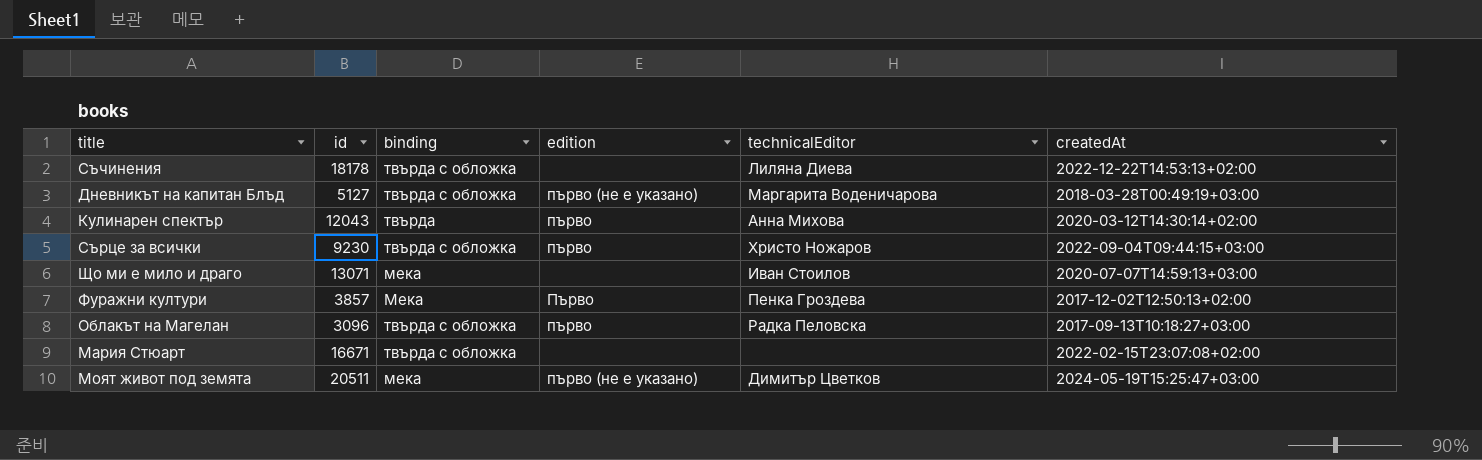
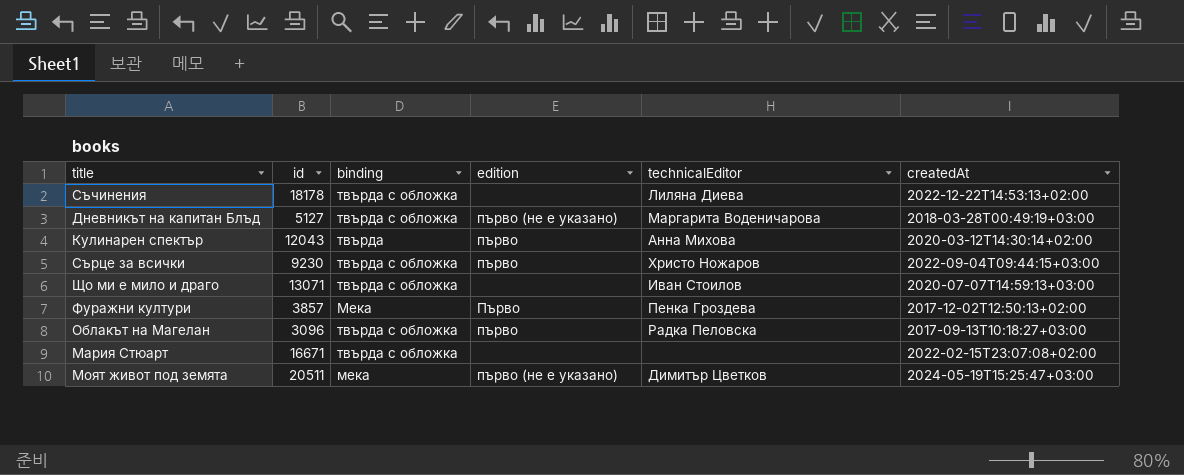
Що ми е мило и драго | binding: мека -> твърда с обложка

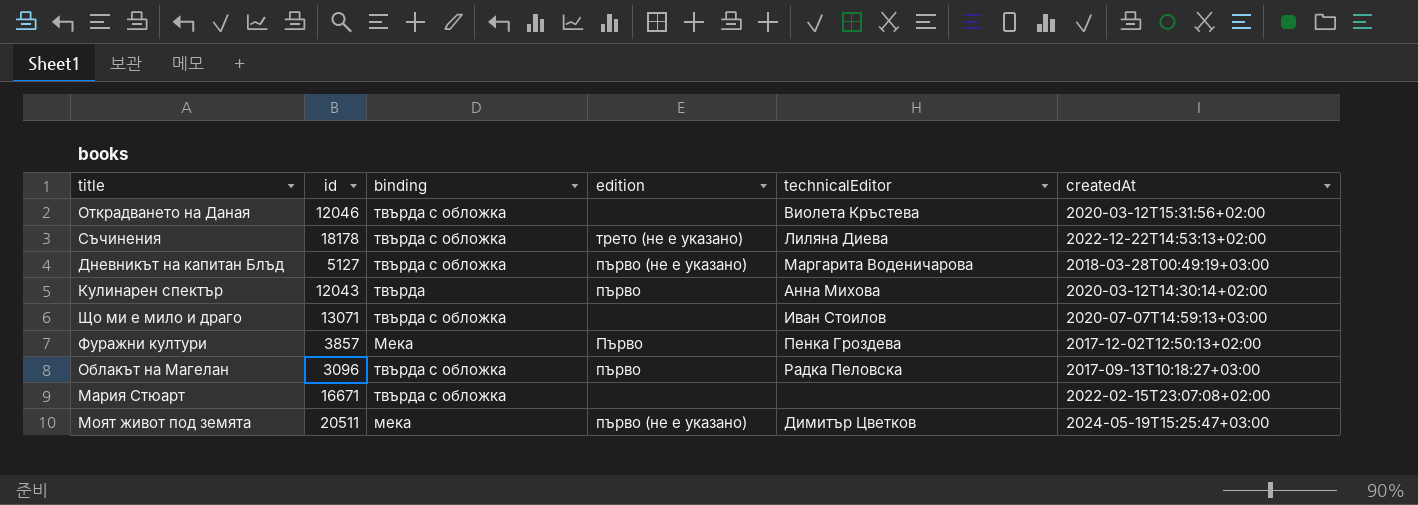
row Сърце за всички: 9230 | твърда с обложка | първо | Христо Ножаров | 2022-09-04T09:44:15+03:00 -> none
row Открадването на Даная: none -> 12046 | твърда с обложка | none | Виолета Кръстева | 2020-03-12T15:31:56+02:00
Съчинения | edition: none -> трето (не е указано)

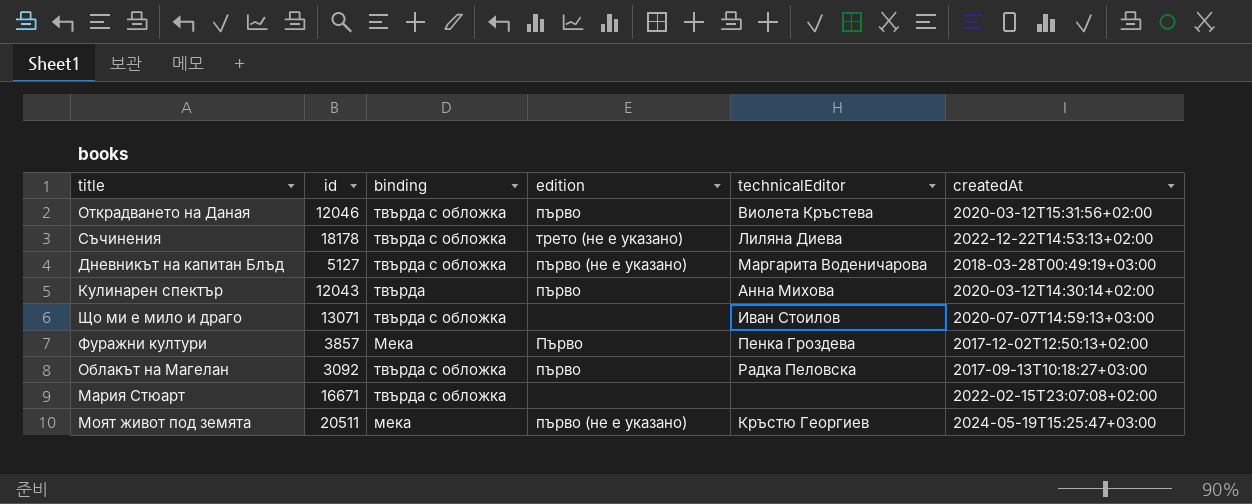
Открадването на Даная | edition: none -> първо
Облакът на Магелан | id: 3096 -> 3092
Моят живот под земята | technicalEditor: Димитър Цветков -> Кръстю Георгиев

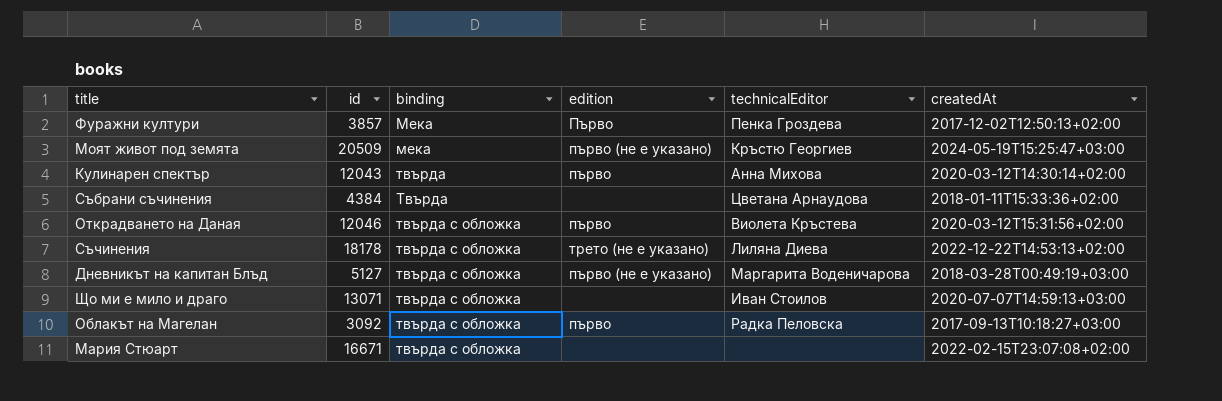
row order: none -> binding ascending
Моят живот под земята | id: 20511 -> 20509
row Събрани съчинения: none -> 4384 | Твърда | none | Цветана Арнаудова | 2018-01-11T15:33:36+02:00

